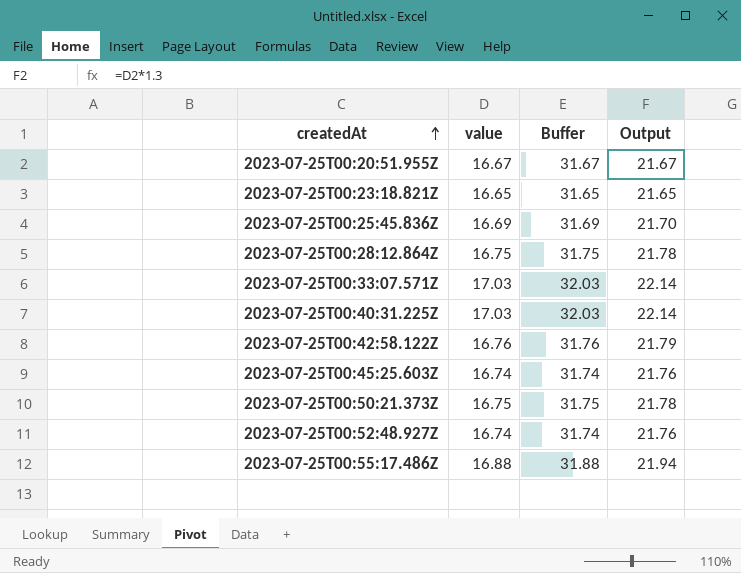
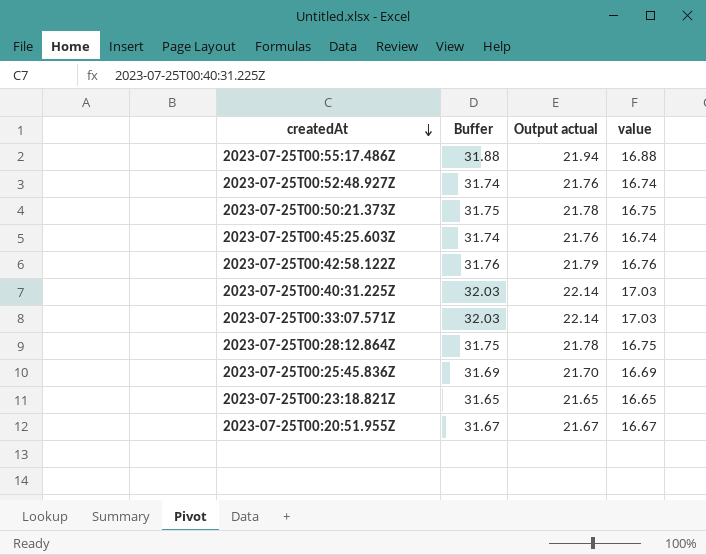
row order: createdAt ascending -> createdAt descending
column name: Output -> Output actual
column value | position: 2 -> 4

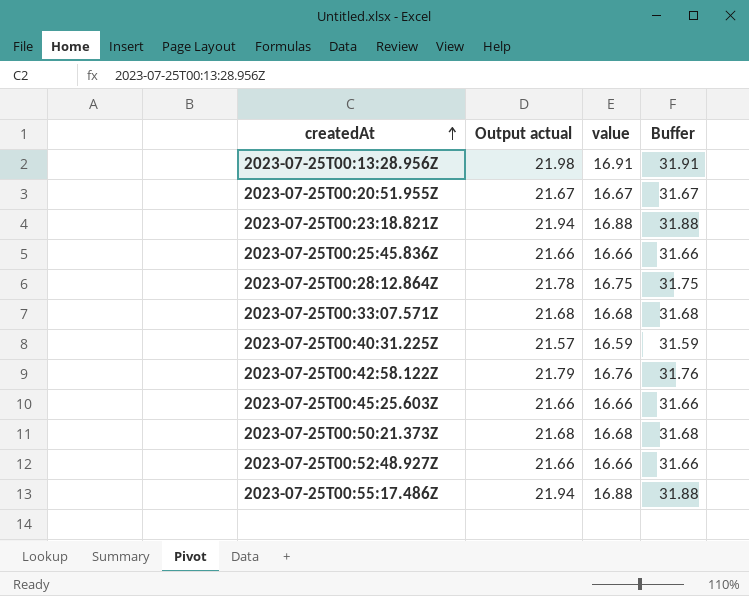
row order: createdAt descending -> createdAt ascending
column Buffer | position: 2 -> 4
row 2023-07-25T00:13:28.956Z: none -> 21.98 | 16.91 | 31.91
2023-07-25T00:23:18.821Z | Output actual: 21.65 -> 21.94
2023-07-25T00:23:18.821Z | value: 16.65 -> 16.88
2023-07-25T00:23:18.821Z | Buffer: 31.65 -> 31.88
2023-07-25T00:25:45.836Z | Output actual: 21.70 -> 21.66
2023-07-25T00:25:45.836Z | value: 16.69 -> 16.66
2023-07-25T00:25:45.836Z | Buffer: 31.69 -> 31.66
2023-07-25T00:33:07.571Z | Output actual: 22.14 -> 21.68
2023-07-25T00:33:07.571Z | value: 17.03 -> 16.68
2023-07-25T00:33:07.571Z | Buffer: 32.03 -> 31.68
2023-07-25T00:40:31.225Z | Output actual: 22.14 -> 21.57
2023-07-25T00:40:31.225Z | value: 17.03 -> 16.59
2023-07-25T00:40:31.225Z | Buffer: 32.03 -> 31.59
2023-07-25T00:45:25.603Z | Output actual: 21.76 -> 21.66
2023-07-25T00:45:25.603Z | value: 16.74 -> 16.66
2023-07-25T00:45:25.603Z | Buffer: 31.74 -> 31.66
2023-07-25T00:50:21.373Z | Output actual: 21.78 -> 21.68
2023-07-25T00:50:21.373Z | value: 16.75 -> 16.68
2023-07-25T00:50:21.373Z | Buffer: 31.75 -> 31.68
2023-07-25T00:52:48.927Z | Output actual: 21.76 -> 21.66
2023-07-25T00:52:48.927Z | value: 16.74 -> 16.66
2023-07-25T00:52:48.927Z | Buffer: 31.74 -> 31.66

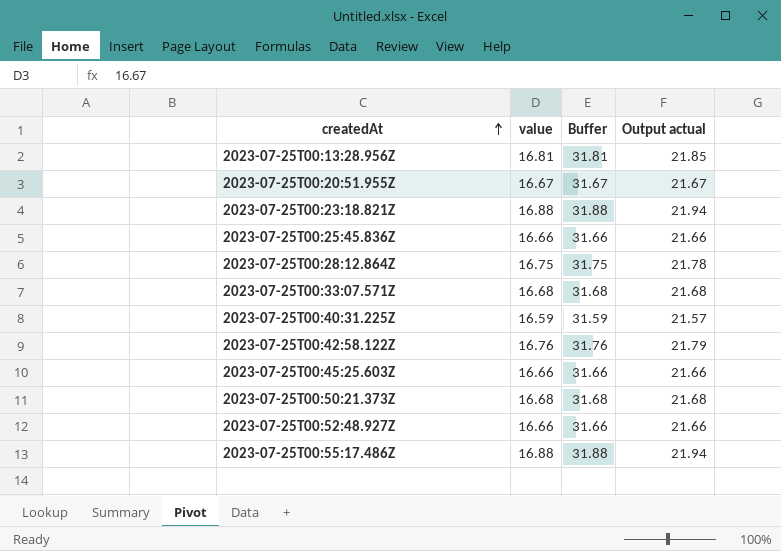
column Output actual | position: 2 -> 4
2023-07-25T00:13:28.956Z | value: 16.91 -> 16.81
2023-07-25T00:13:28.956Z | Buffer: 31.91 -> 31.81
2023-07-25T00:13:28.956Z | Output actual: 21.98 -> 21.85

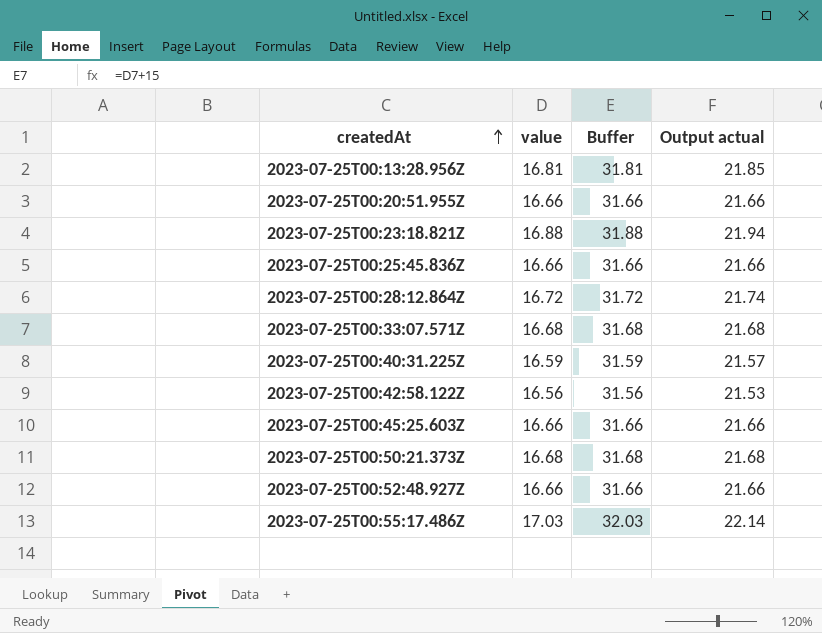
2023-07-25T00:20:51.955Z | value: 16.67 -> 16.66
2023-07-25T00:20:51.955Z | Buffer: 31.67 -> 31.66
2023-07-25T00:20:51.955Z | Output actual: 21.67 -> 21.66
2023-07-25T00:28:12.864Z | value: 16.75 -> 16.72
2023-07-25T00:28:12.864Z | Buffer: 31.75 -> 31.72
2023-07-25T00:28:12.864Z | Output actual: 21.78 -> 21.74
2023-07-25T00:42:58.122Z | value: 16.76 -> 16.56
2023-07-25T00:42:58.122Z | Buffer: 31.76 -> 31.56
2023-07-25T00:42:58.122Z | Output actual: 21.79 -> 21.53
2023-07-25T00:55:17.486Z | value: 16.88 -> 17.03
2023-07-25T00:55:17.486Z | Buffer: 31.88 -> 32.03
2023-07-25T00:55:17.486Z | Output actual: 21.94 -> 22.14

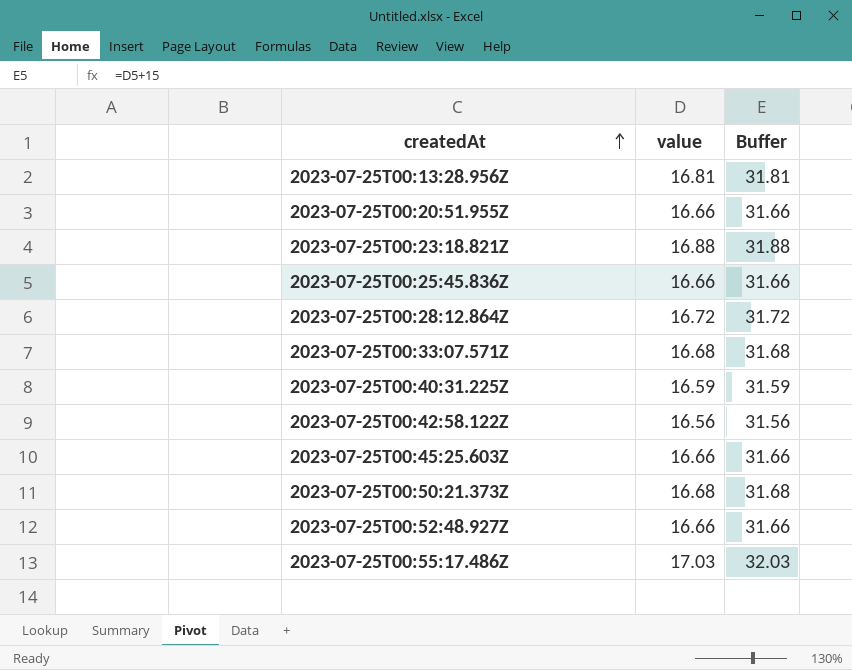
column Output actual | formula: [value] * 1.3 -> none

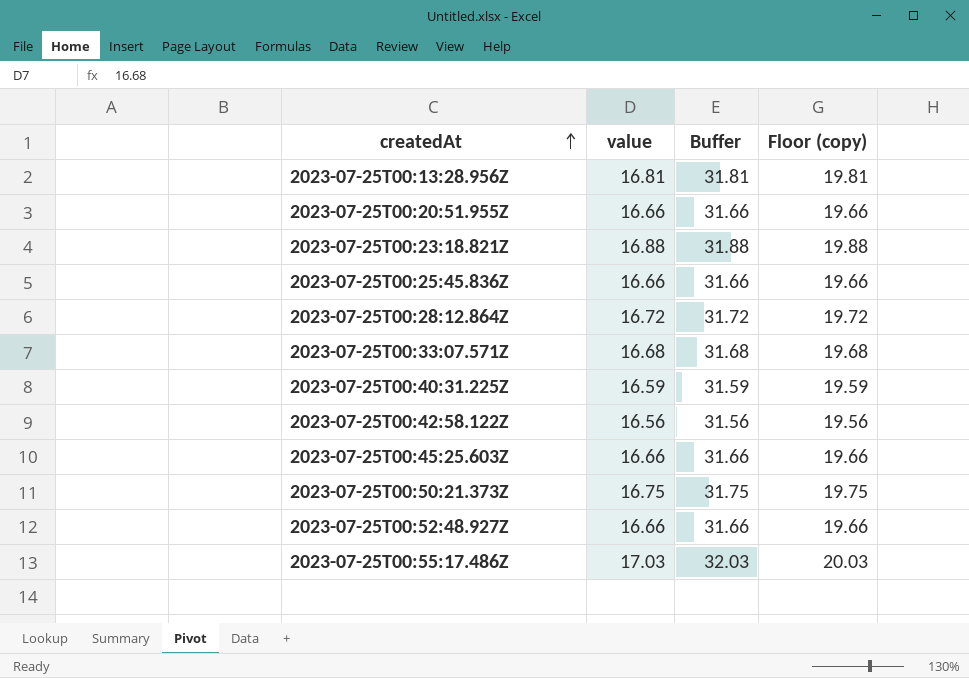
column Floor (copy) | formula: none -> [value] + 3
2023-07-25T00:50:21.373Z | value: 16.68 -> 16.75
2023-07-25T00:50:21.373Z | Buffer: 31.68 -> 31.75

